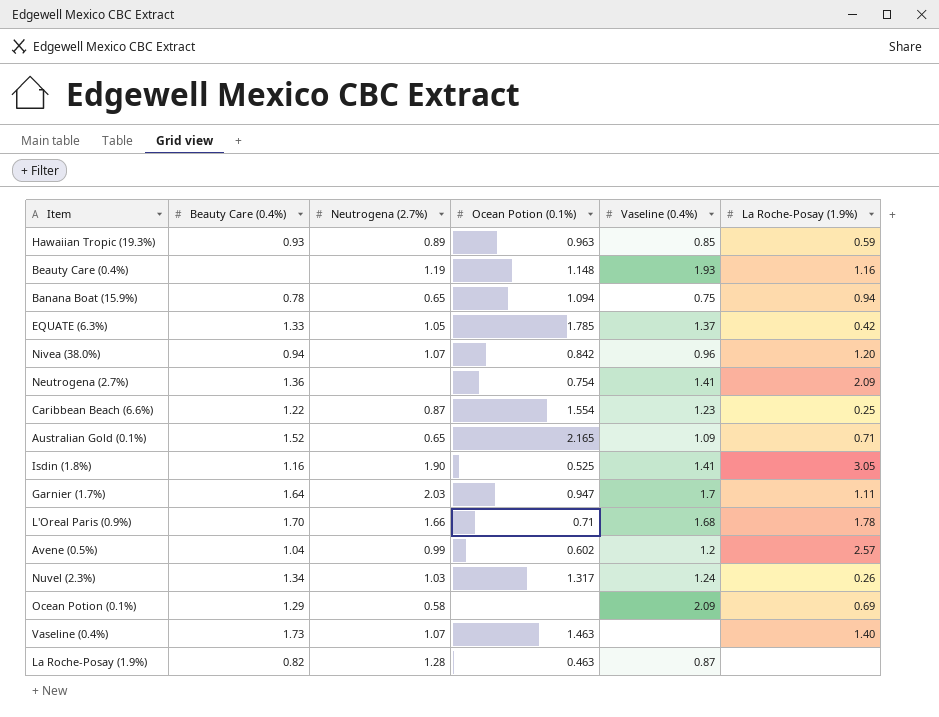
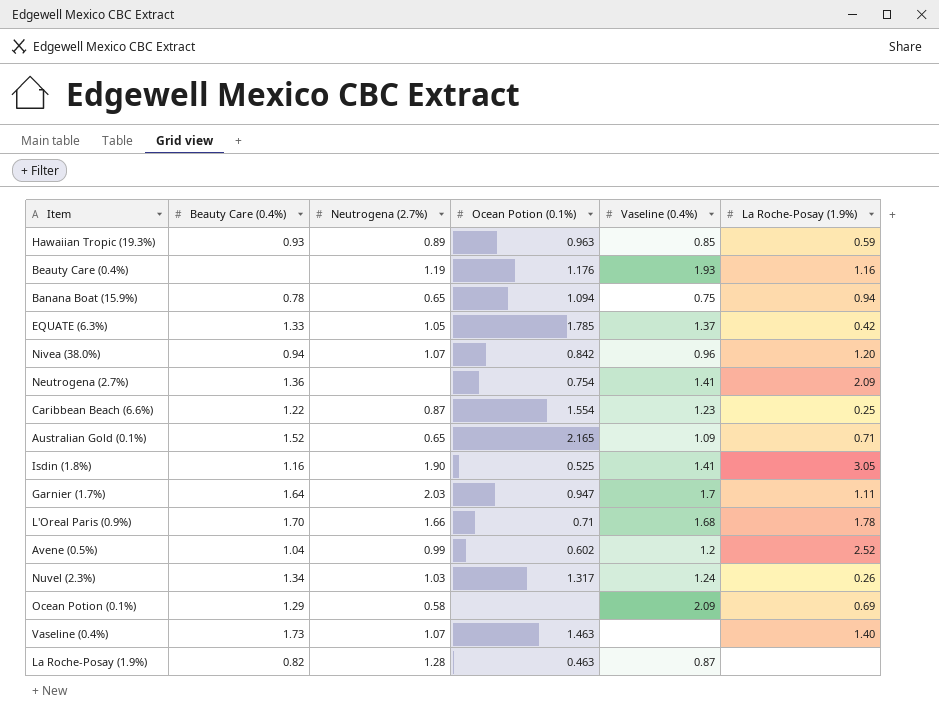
Beauty Care (0.4%) | Ocean Potion (0.1%): 1.148 -> 1.176
Avene (0.5%) | La Roche-Posay (1.9%): 2.57 -> 2.52

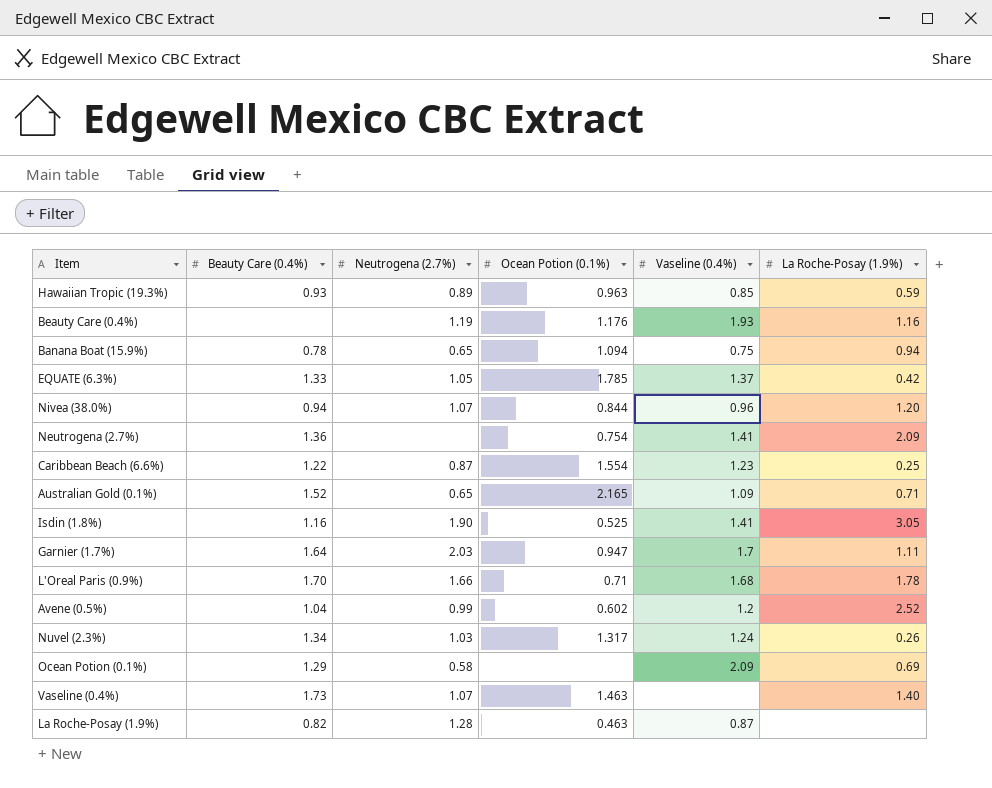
Nivea (38.0%) | Ocean Potion (0.1%): 0.842 -> 0.844

